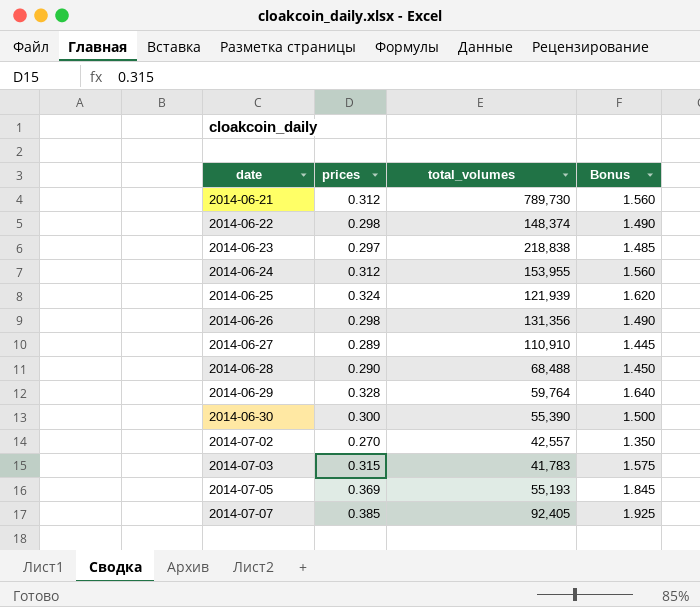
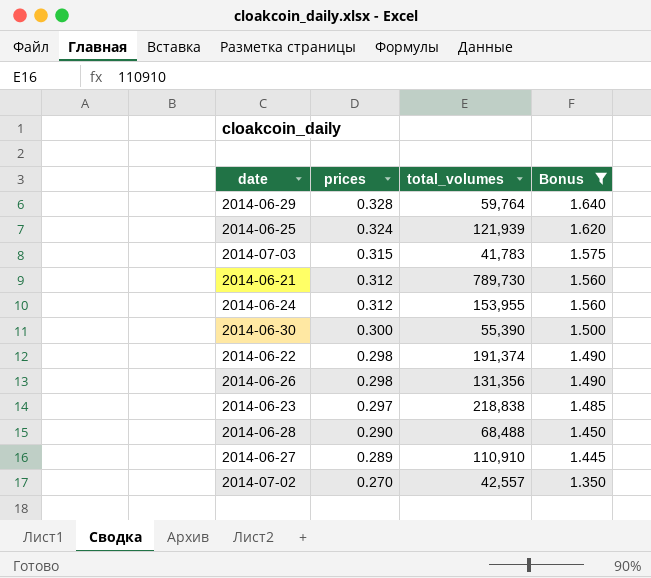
filter: none -> Bonus <= 1.640
row order: date ascending -> prices descending
2014-06-22 | total_volumes: 148,374 -> 191,374

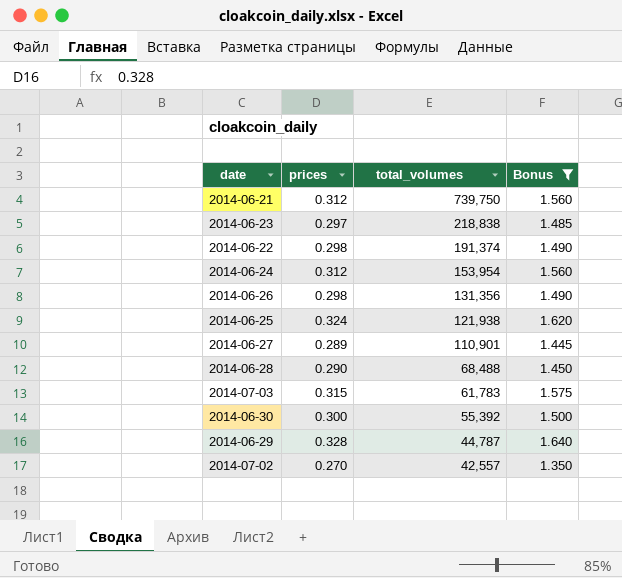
row order: prices descending -> total_volumes descending
2014-06-21 | total_volumes: 789,730 -> 739,750
2014-06-24 | total_volumes: 153,955 -> 153,954
2014-06-25 | total_volumes: 121,939 -> 121,938
2014-06-27 | total_volumes: 110,910 -> 110,901
2014-07-03 | total_volumes: 41,783 -> 61,783
2014-06-30 | total_volumes: 55,390 -> 55,392
2014-06-29 | total_volumes: 59,764 -> 44,787

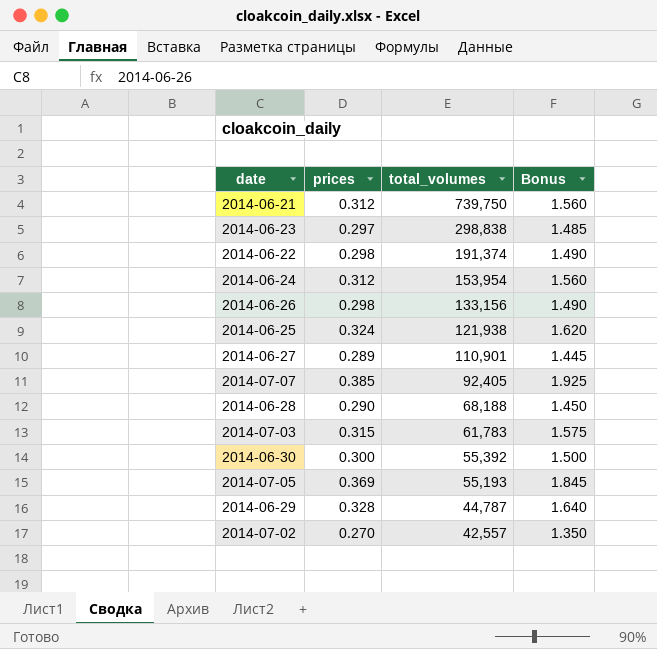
filter: Bonus <= 1.640 -> none
2014-06-23 | total_volumes: 218,838 -> 298,838
2014-06-26 | total_volumes: 131,356 -> 133,156
2014-06-28 | total_volumes: 68,488 -> 68,188

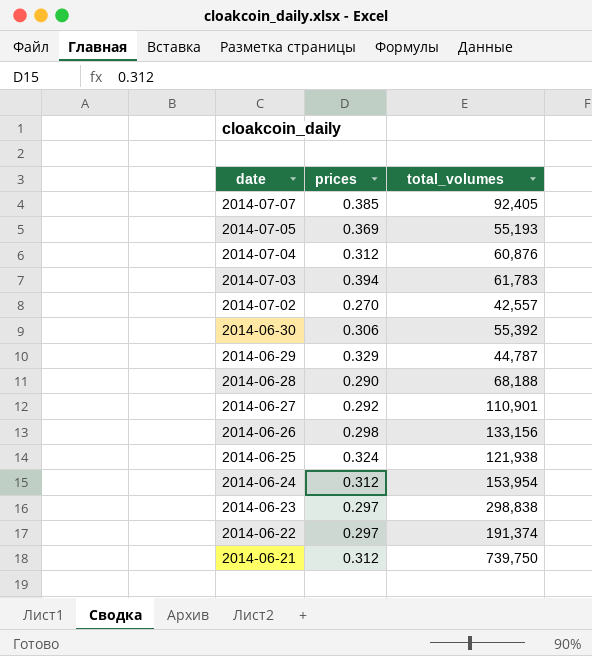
row order: total_volumes descending -> date descending
column Bonus | formula: [prices] * 5 -> none
row 2014-07-04: none -> 0.312 | 60,876
2014-07-03 | prices: 0.315 -> 0.394
2014-06-30 | prices: 0.300 -> 0.306
2014-06-29 | prices: 0.328 -> 0.329
2014-06-27 | prices: 0.289 -> 0.292
2014-06-22 | prices: 0.298 -> 0.297

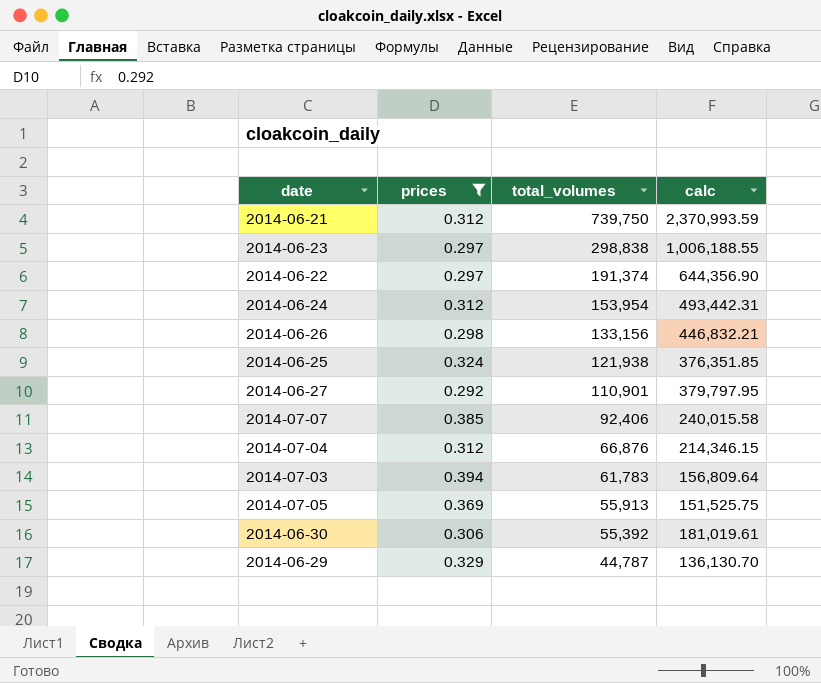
filter: none -> prices >= 0.292
row order: date descending -> total_volumes descending
column calc | formula: none -> [total_volumes] / [prices]
2014-07-07 | total_volumes: 92,405 -> 92,406
2014-07-04 | total_volumes: 60,876 -> 66,876
2014-07-05 | total_volumes: 55,193 -> 55,913

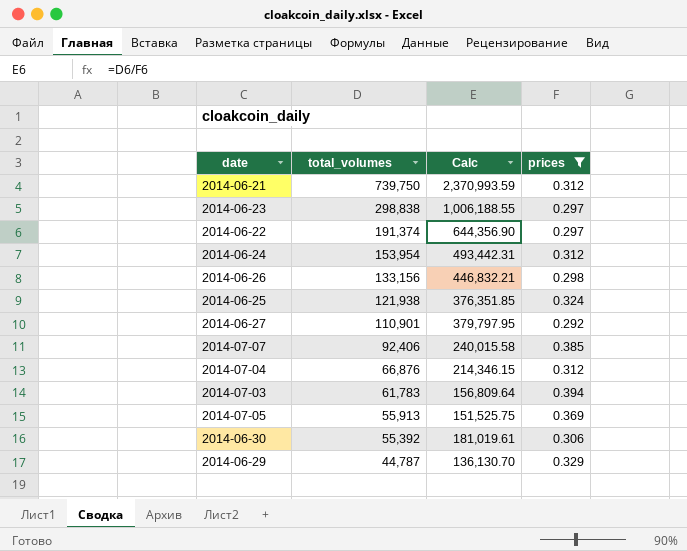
column name: calc -> Calc
column prices | position: 2 -> 4

